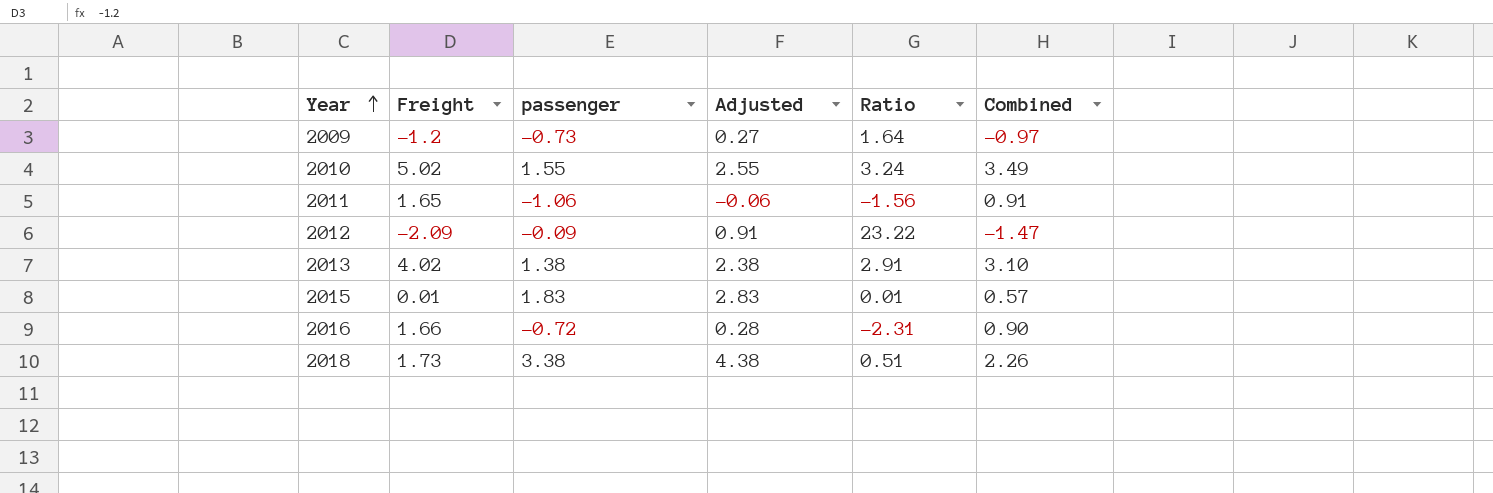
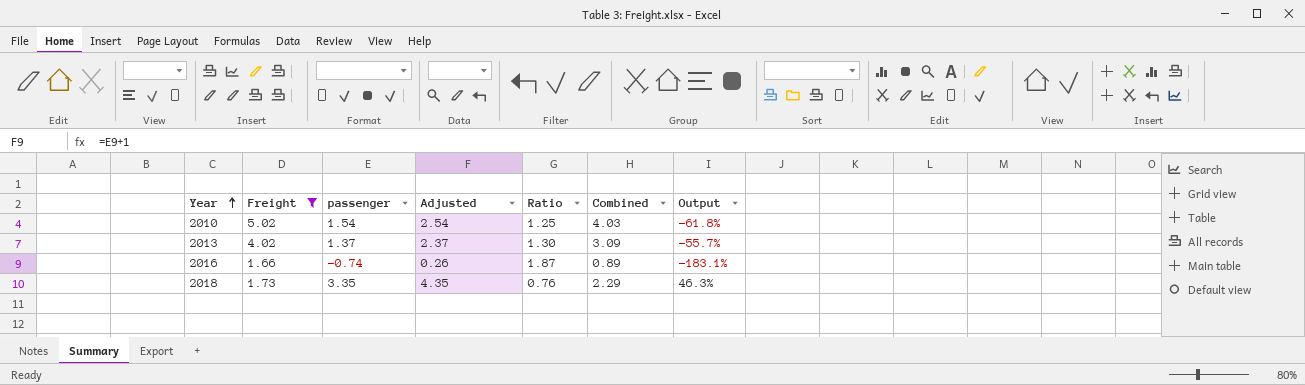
filter: none -> Freight >= 1.66
column Ratio | formula: [Freight] / [passenger] -> [Freight] / [Combined]
column Output | formula: none -> ([passenger] - [Combined]) / [Combined]
2010 | passenger: 1.55 -> 1.54
2010 | Adjusted: 2.55 -> 2.54
2010 | Combined: 3.49 -> 4.03
2013 | passenger: 1.38 -> 1.37
2013 | Adjusted: 2.38 -> 2.37
2013 | Combined: 3.10 -> 3.09
2016 | passenger: -0.72 -> -0.74
2016 | Adjusted: 0.28 -> 0.26
2016 | Combined: 0.90 -> 0.89
2018 | passenger: 3.38 -> 3.35
2018 | Adjusted: 4.38 -> 4.35
2018 | Combined: 2.26 -> 2.29

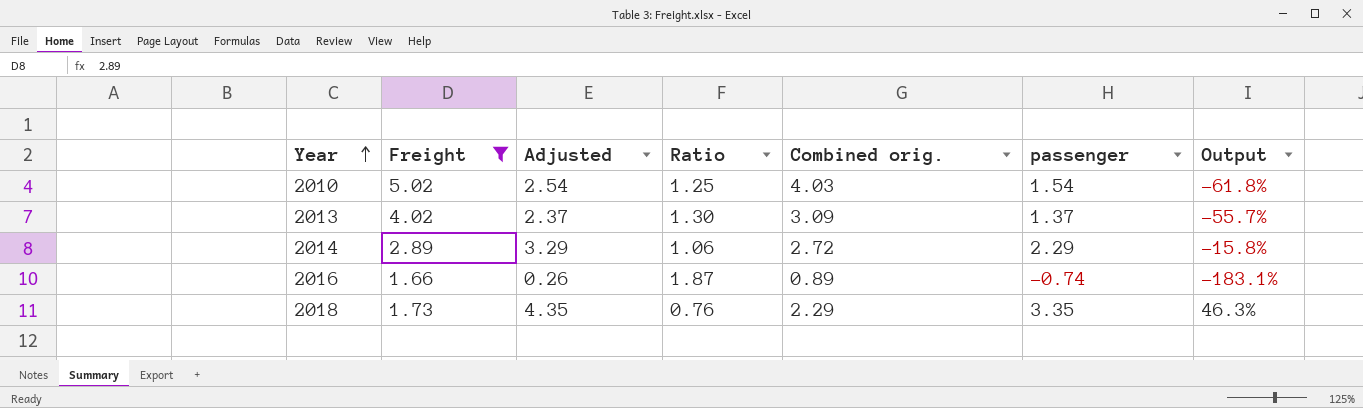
column name: Combined -> Combined orig.
column passenger | position: 3 -> 6
row 2014: none -> 2.89 | 3.29 | 1.06 | 2.72 | 2.29 | -15.8%

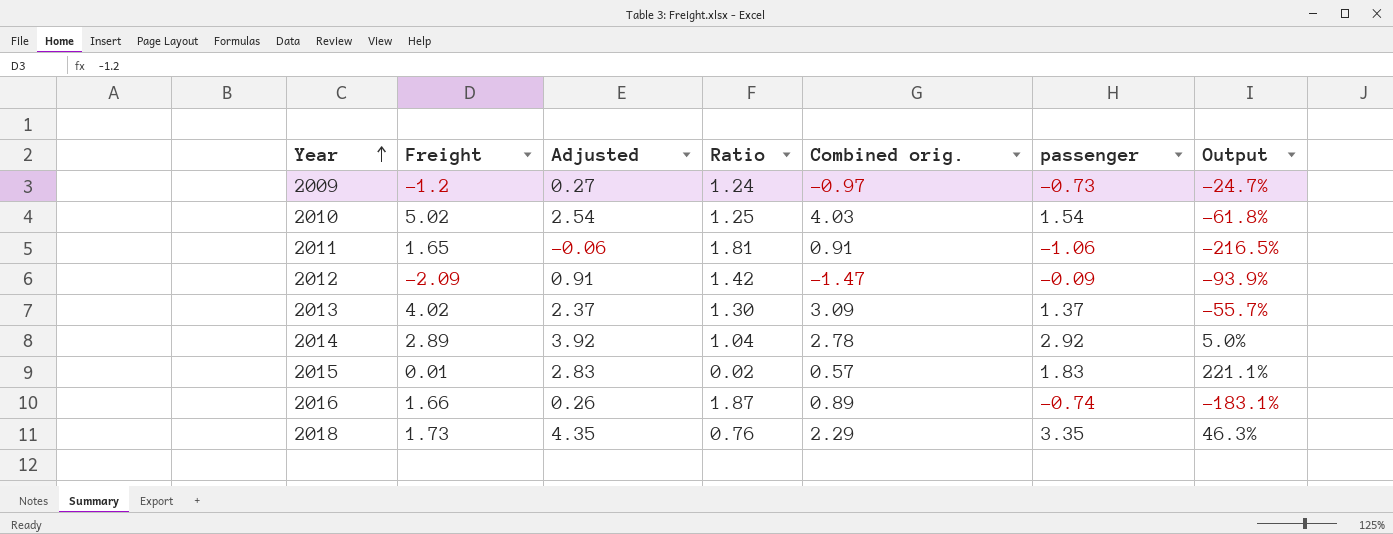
filter: Freight >= 1.66 -> none
2014 | Adjusted: 3.29 -> 3.92
2014 | Ratio: 1.06 -> 1.04
2014 | Combined orig.: 2.72 -> 2.78
2014 | passenger: 2.29 -> 2.92
2014 | Output: -15.8% -> 5.0%

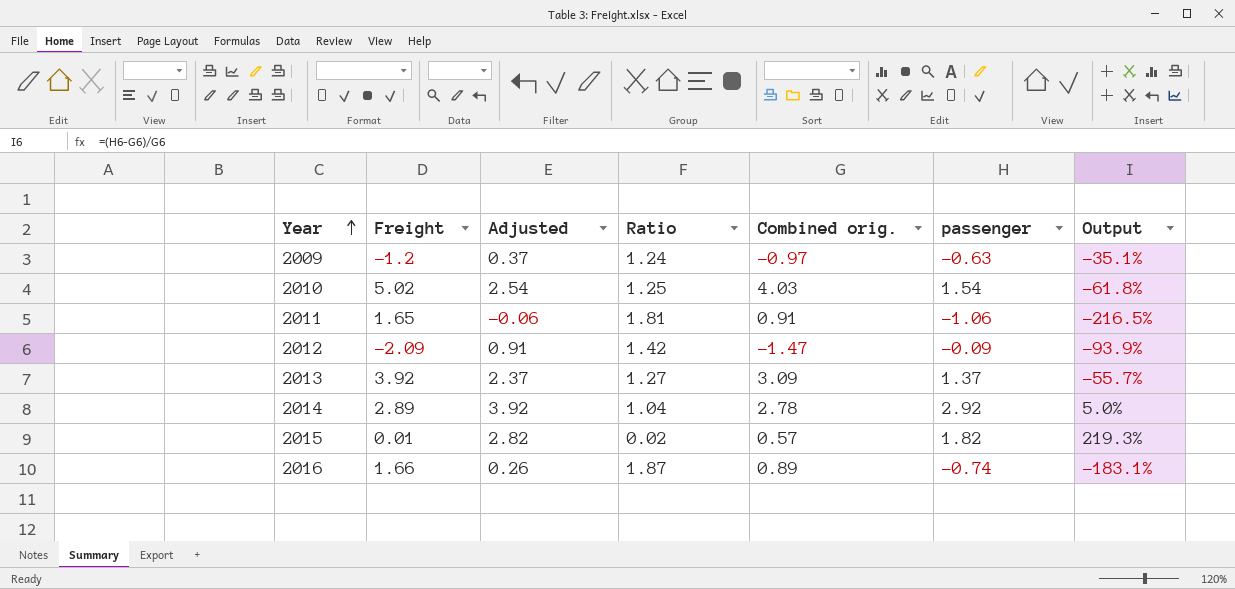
row 2018: 1.73 | 4.35 | 0.76 | 2.29 | 3.35 | 46.3% -> none
2009 | Adjusted: 0.27 -> 0.37
2009 | passenger: -0.73 -> -0.63
2009 | Output: -24.7% -> -35.1%
2013 | Freight: 4.02 -> 3.92
2013 | Ratio: 1.30 -> 1.27
2015 | Adjusted: 2.83 -> 2.82
2015 | passenger: 1.83 -> 1.82
2015 | Output: 221.1% -> 219.3%

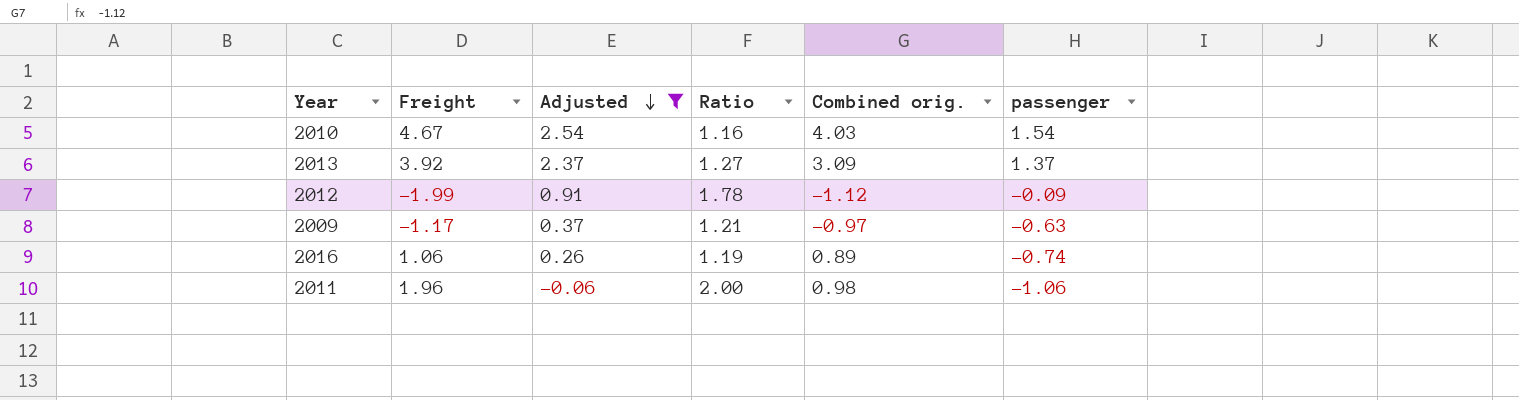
filter: none -> Adjusted <= 2.54
row order: Year ascending -> Adjusted descending
column Output | formula: ([passenger] - [Combined orig.]) / [Combined orig.] -> none
2010 | Freight: 5.02 -> 4.67
2010 | Ratio: 1.25 -> 1.16
2012 | Freight: -2.09 -> -1.99
2012 | Ratio: 1.42 -> 1.78
2012 | Combined orig.: -1.47 -> -1.12
2009 | Freight: -1.2 -> -1.17
2009 | Ratio: 1.24 -> 1.21
2016 | Freight: 1.66 -> 1.06
2016 | Ratio: 1.87 -> 1.19
2011 | Freight: 1.65 -> 1.96
2011 | Ratio: 1.81 -> 2.00
2011 | Combined orig.: 0.91 -> 0.98

